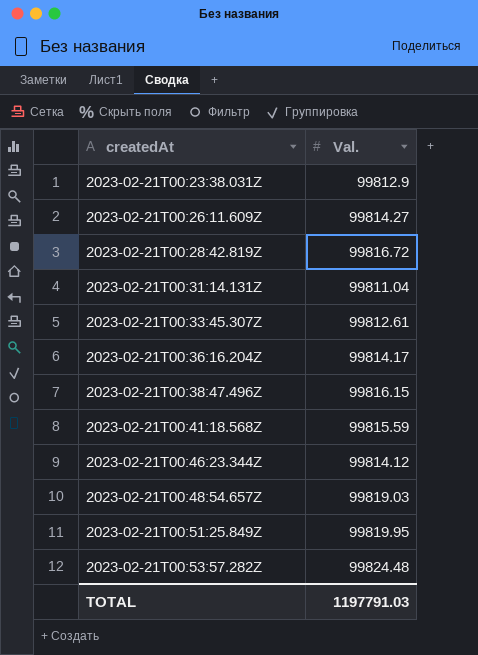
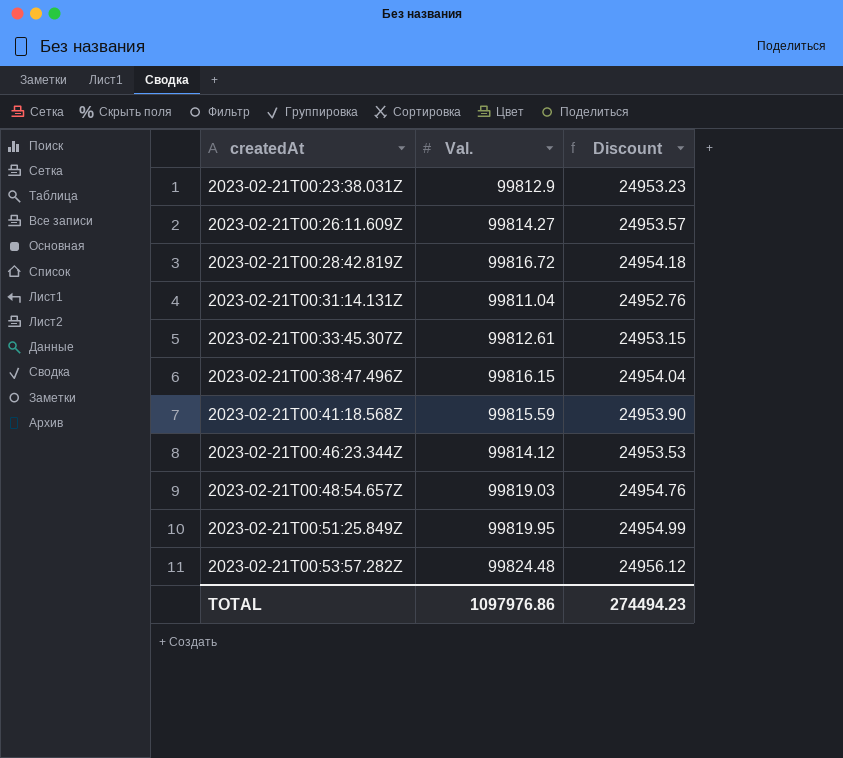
column Discount | formula: none -> [Val.] * 0.25
row 2023-02-21T00:36:16.204Z: 99814.17 -> none
TOTAL | Val.: 1197791.03 -> 1097976.86

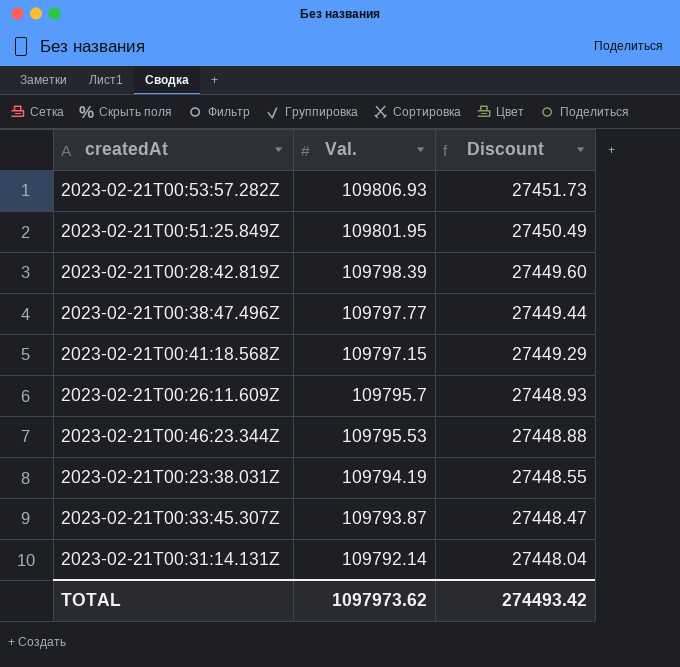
row order: createdAt ascending -> Val. descending
row 2023-02-21T00:48:54.657Z: 99819.03 | 24954.76 -> none
2023-02-21T00:53:57.282Z | Val.: 99824.48 -> 109806.93
2023-02-21T00:53:57.282Z | Discount: 24956.12 -> 27451.73
2023-02-21T00:51:25.849Z | Val.: 99819.95 -> 109801.95
2023-02-21T00:51:25.849Z | Discount: 24954.99 -> 27450.49
2023-02-21T00:28:42.819Z | Val.: 99816.72 -> 109798.39
2023-02-21T00:28:42.819Z | Discount: 24954.18 -> 27449.60
2023-02-21T00:38:47.496Z | Val.: 99816.15 -> 109797.77
2023-02-21T00:38:47.496Z | Discount: 24954.04 -> 27449.44
2023-02-21T00:41:18.568Z | Val.: 99815.59 -> 109797.15
2023-02-21T00:41:18.568Z | Discount: 24953.90 -> 27449.29
2023-02-21T00:26:11.609Z | Val.: 99814.27 -> 109795.7
2023-02-21T00:26:11.609Z | Discount: 24953.57 -> 27448.93
2023-02-21T00:46:23.344Z | Val.: 99814.12 -> 109795.53
2023-02-21T00:46:23.344Z | Discount: 24953.53 -> 27448.88
2023-02-21T00:23:38.031Z | Val.: 99812.9 -> 109794.19
2023-02-21T00:23:38.031Z | Discount: 24953.23 -> 27448.55
2023-02-21T00:33:45.307Z | Val.: 99812.61 -> 109793.87
2023-02-21T00:33:45.307Z | Discount: 24953.15 -> 27448.47
2023-02-21T00:31:14.131Z | Val.: 99811.04 -> 109792.14
2023-02-21T00:31:14.131Z | Discount: 24952.76 -> 27448.04
TOTAL | Val.: 1097976.86 -> 1097973.62
TOTAL | Discount: 274494.23 -> 274493.42

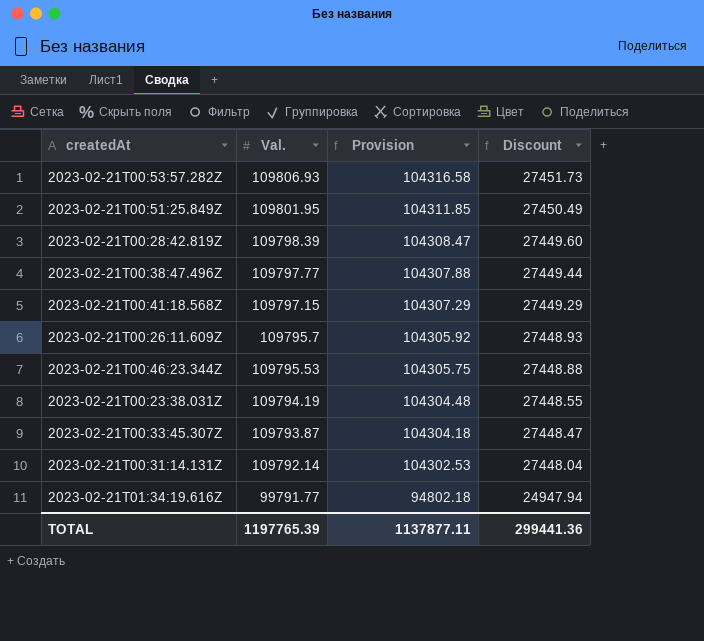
column Provision | formula: none -> [Val.] * 0.95
row 2023-02-21T01:34:19.616Z: none -> 99791.77 | 94802.18 | 24947.94
TOTAL | Val.: 1097973.62 -> 1197765.39
TOTAL | Discount: 274493.42 -> 299441.36

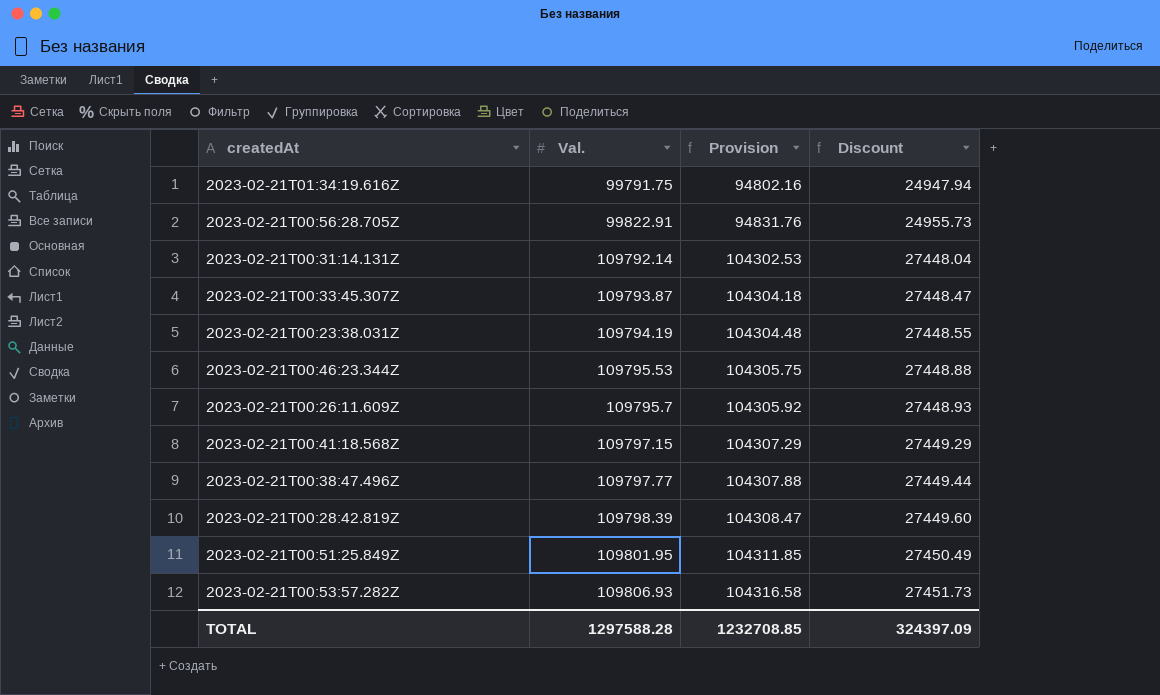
row order: Val. descending -> Val. ascending
2023-02-21T01:34:19.616Z | Val.: 99791.77 -> 99791.75
2023-02-21T01:34:19.616Z | Provision: 94802.18 -> 94802.16
row 2023-02-21T00:56:28.705Z: none -> 99822.91 | 94831.76 | 24955.73
TOTAL | Val.: 1197765.39 -> 1297588.28
TOTAL | Provision: 1137877.11 -> 1232708.85
TOTAL | Discount: 299441.36 -> 324397.09

